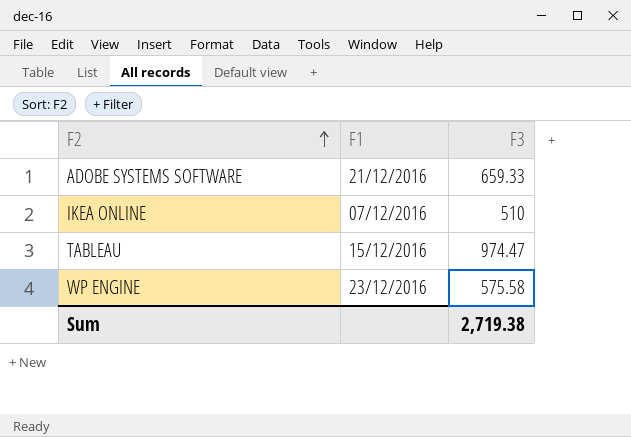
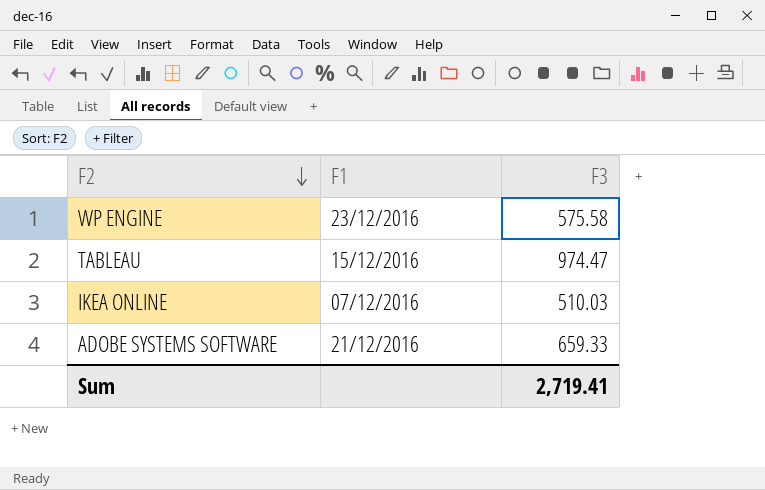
row order: F2 ascending -> F2 descending
IKEA ONLINE | F3: 510 -> 510.03
Sum | F3: 2,719.38 -> 2,719.41

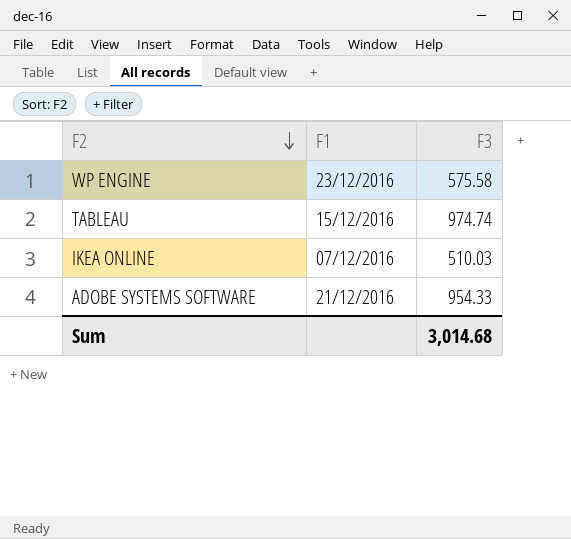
TABLEAU | F3: 974.47 -> 974.74
ADOBE SYSTEMS SOFTWARE | F3: 659.33 -> 954.33
Sum | F3: 2,719.41 -> 3,014.68

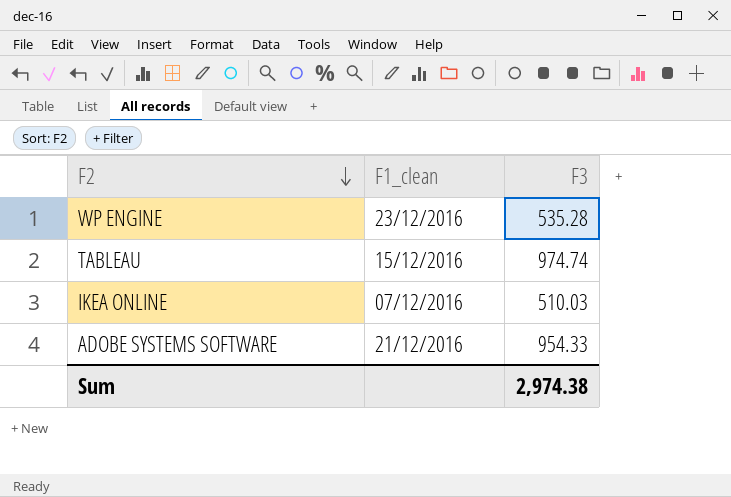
column name: F1 -> F1_clean
WP ENGINE | F3: 575.58 -> 535.28
Sum | F3: 3,014.68 -> 2,974.38

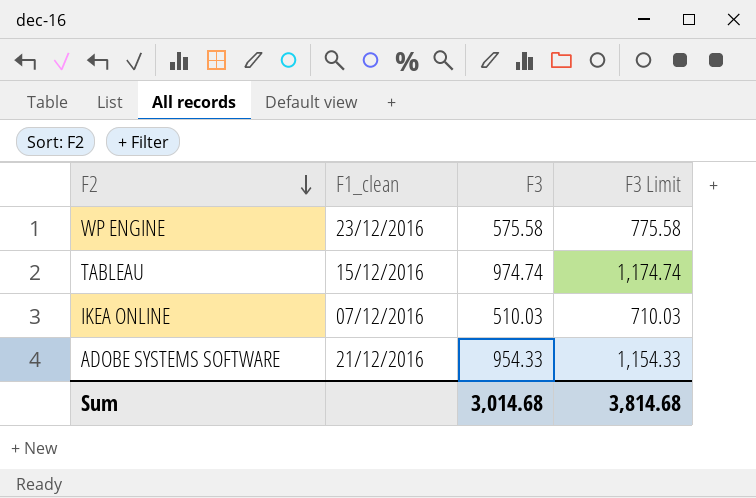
column F3 Limit | formula: none -> [F3] + 200
WP ENGINE | F3: 535.28 -> 575.58
Sum | F3: 2,974.38 -> 3,014.68

